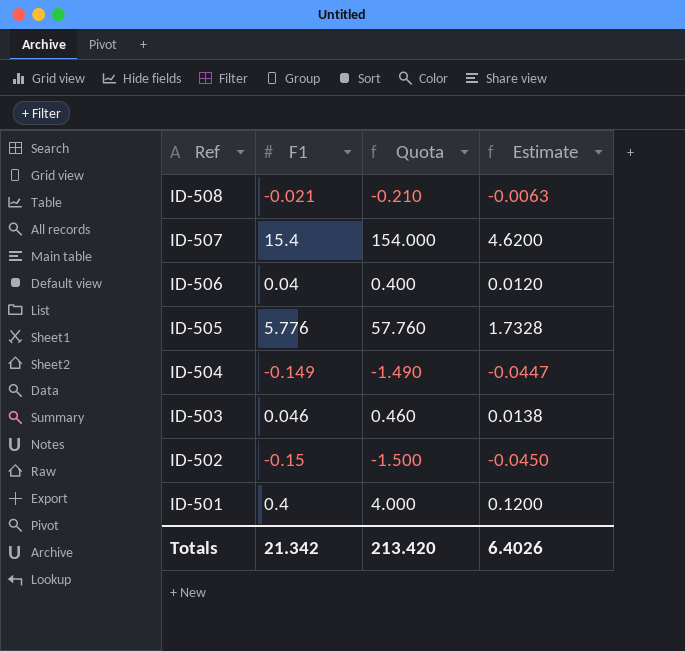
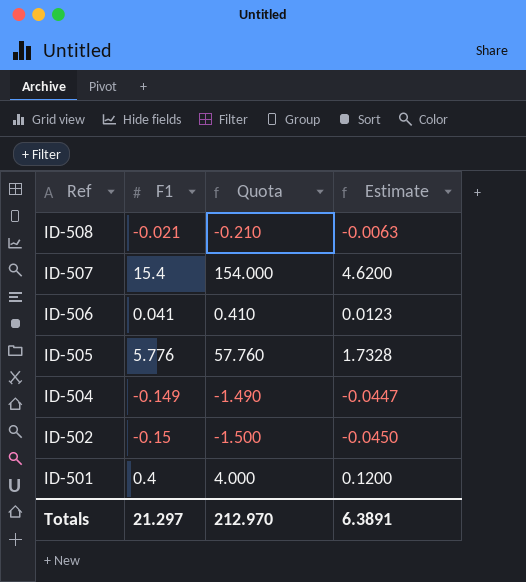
row ID-503: 0.046 | 0.460 | 0.0138 -> none
ID-506 | F1: 0.04 -> 0.041
ID-506 | Quota: 0.400 -> 0.410
ID-506 | Estimate: 0.0120 -> 0.0123
Totals | F1: 21.342 -> 21.297
Totals | Quota: 213.420 -> 212.970
Totals | Estimate: 6.4026 -> 6.3891

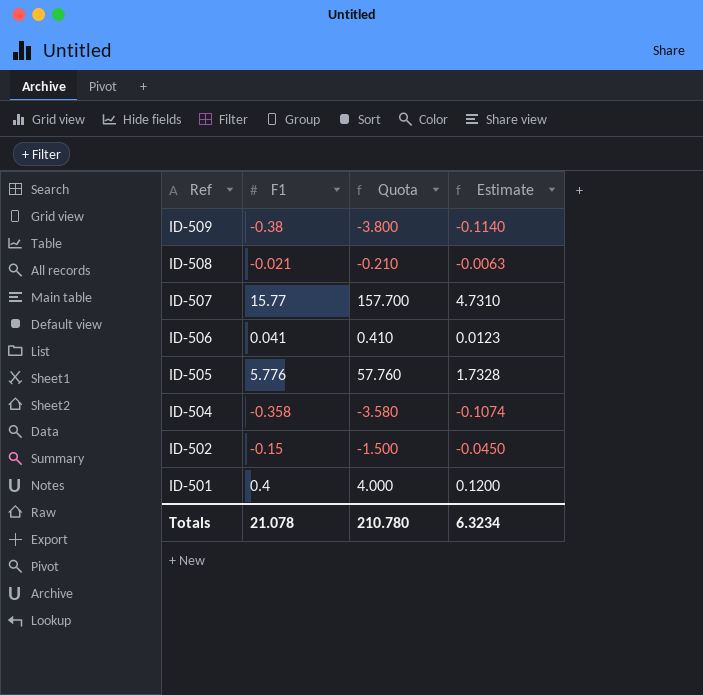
row ID-509: none -> -0.38 | -3.800 | -0.1140
ID-507 | F1: 15.4 -> 15.77
ID-507 | Quota: 154.000 -> 157.700
ID-507 | Estimate: 4.6200 -> 4.7310
ID-504 | F1: -0.149 -> -0.358
ID-504 | Quota: -1.490 -> -3.580
ID-504 | Estimate: -0.0447 -> -0.1074
Totals | F1: 21.297 -> 21.078
Totals | Quota: 212.970 -> 210.780
Totals | Estimate: 6.3891 -> 6.3234

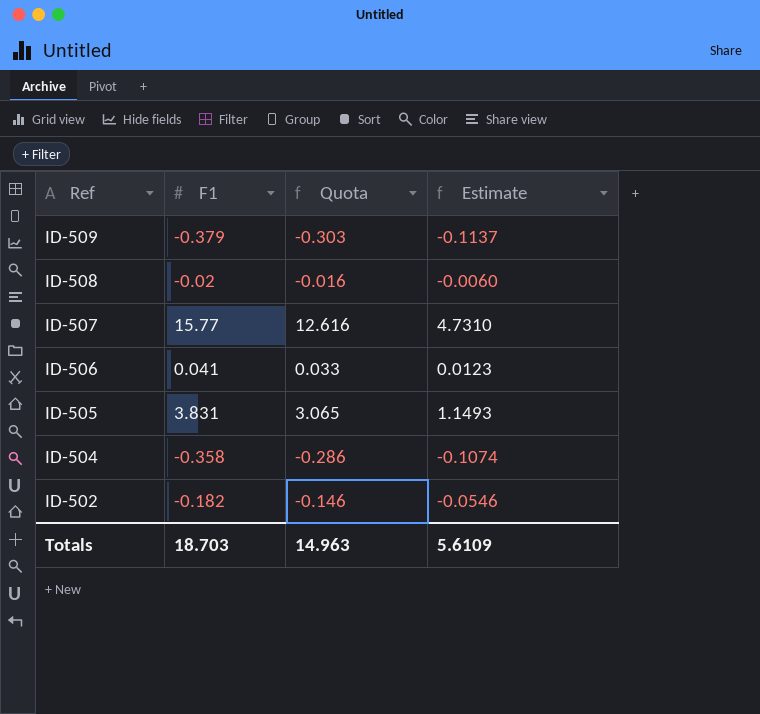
column Quota | formula: [F1] * 10 -> [F1] * 0.8
row ID-501: 0.4 | 4.000 | 0.1200 -> none
ID-509 | F1: -0.38 -> -0.379
ID-509 | Estimate: -0.1140 -> -0.1137
ID-508 | F1: -0.021 -> -0.02
ID-508 | Estimate: -0.0063 -> -0.0060
ID-505 | F1: 5.776 -> 3.831
ID-505 | Estimate: 1.7328 -> 1.1493
ID-502 | F1: -0.15 -> -0.182
ID-502 | Estimate: -0.0450 -> -0.0546
Totals | F1: 21.078 -> 18.703
Totals | Quota: 210.780 -> 14.963
Totals | Estimate: 6.3234 -> 5.6109

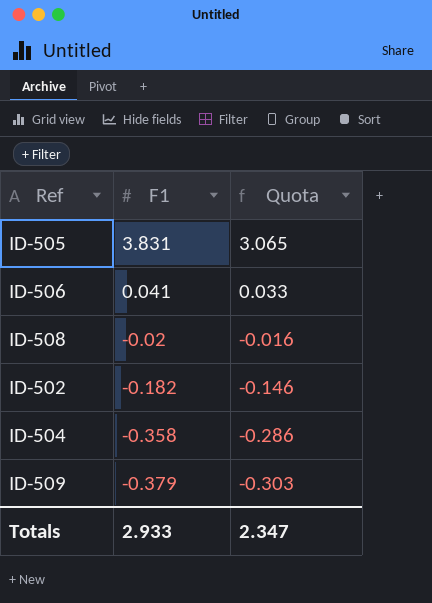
row order: Ref descending -> F1 descending
column Estimate | formula: [F1] * 0.3 -> none
row ID-507: 15.77 | 12.616 | 4.7310 -> none
Totals | F1: 18.703 -> 2.933
Totals | Quota: 14.963 -> 2.347

